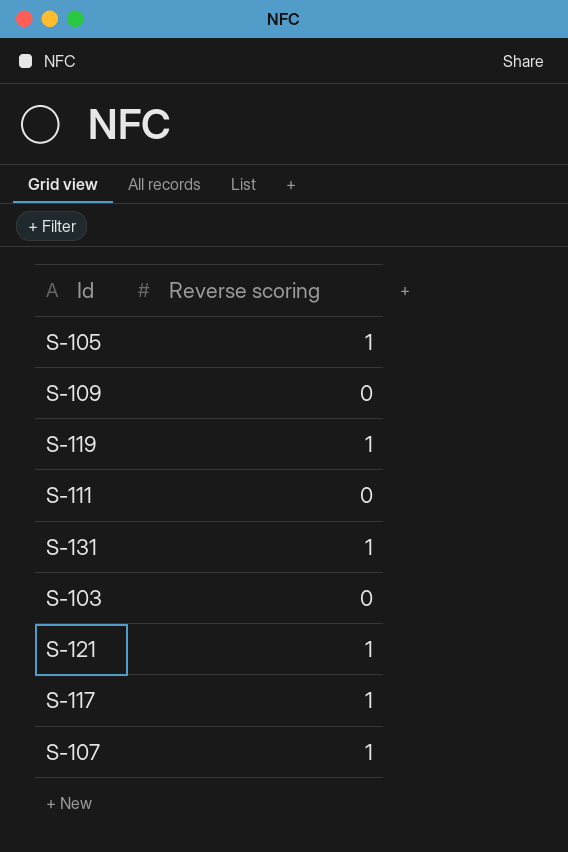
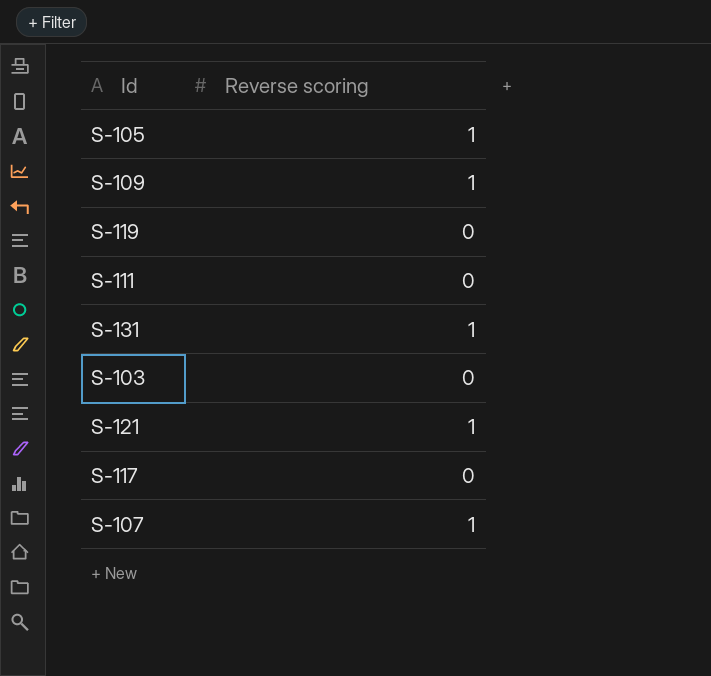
S-109 | Reverse scoring: 0 -> 1
S-119 | Reverse scoring: 1 -> 0
S-117 | Reverse scoring: 1 -> 0

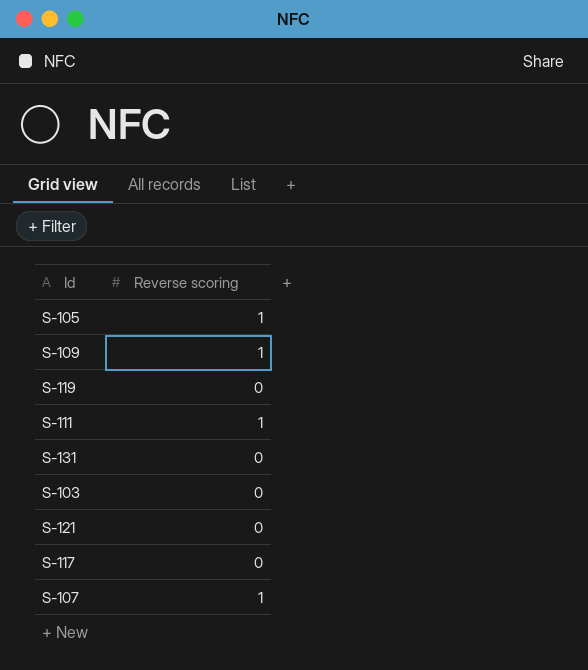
S-111 | Reverse scoring: 0 -> 1
S-131 | Reverse scoring: 1 -> 0
S-121 | Reverse scoring: 1 -> 0

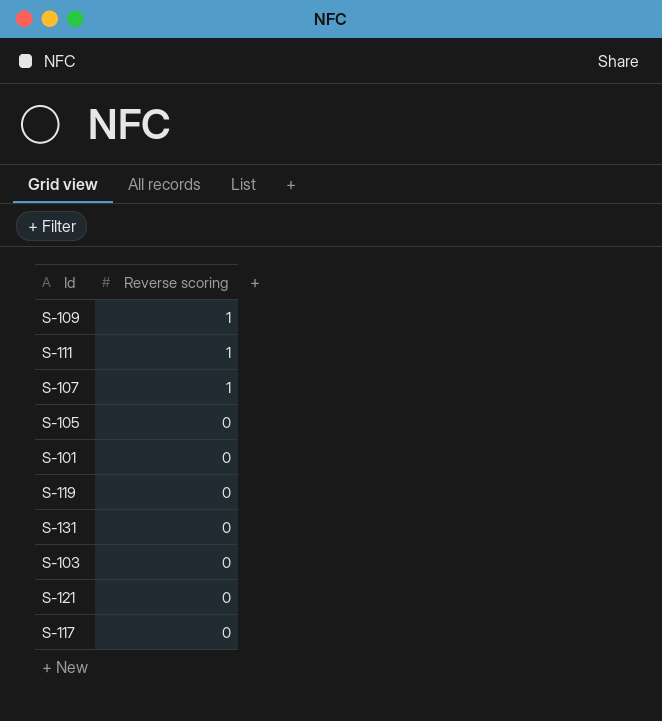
row order: none -> Reverse scoring descending
S-105 | Reverse scoring: 1 -> 0
row S-101: none -> 0

